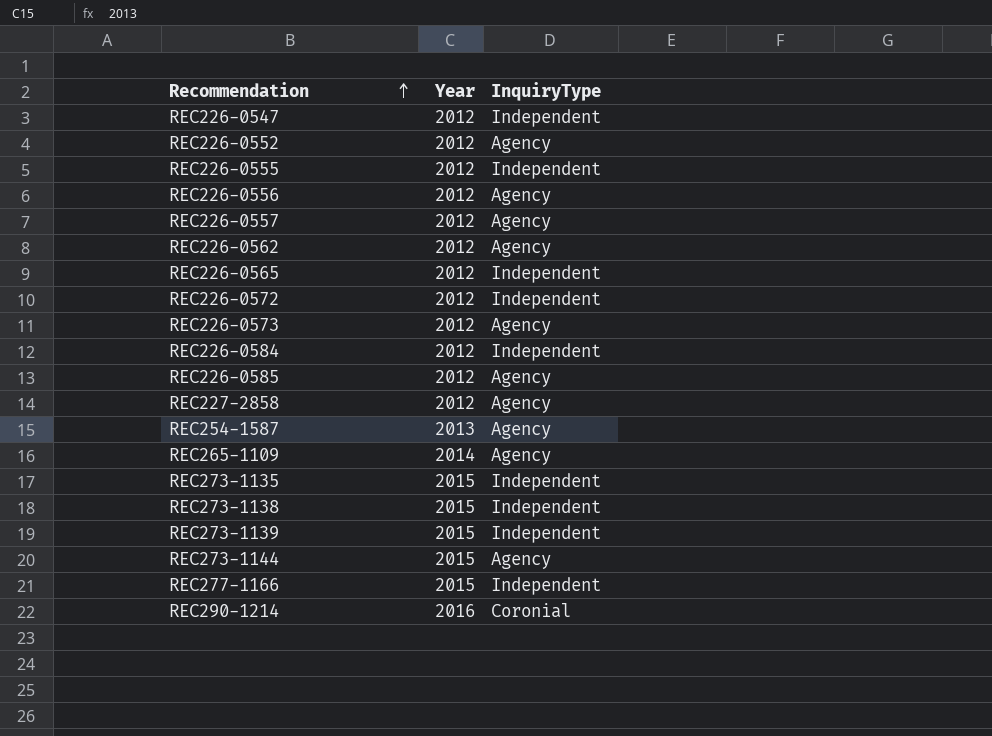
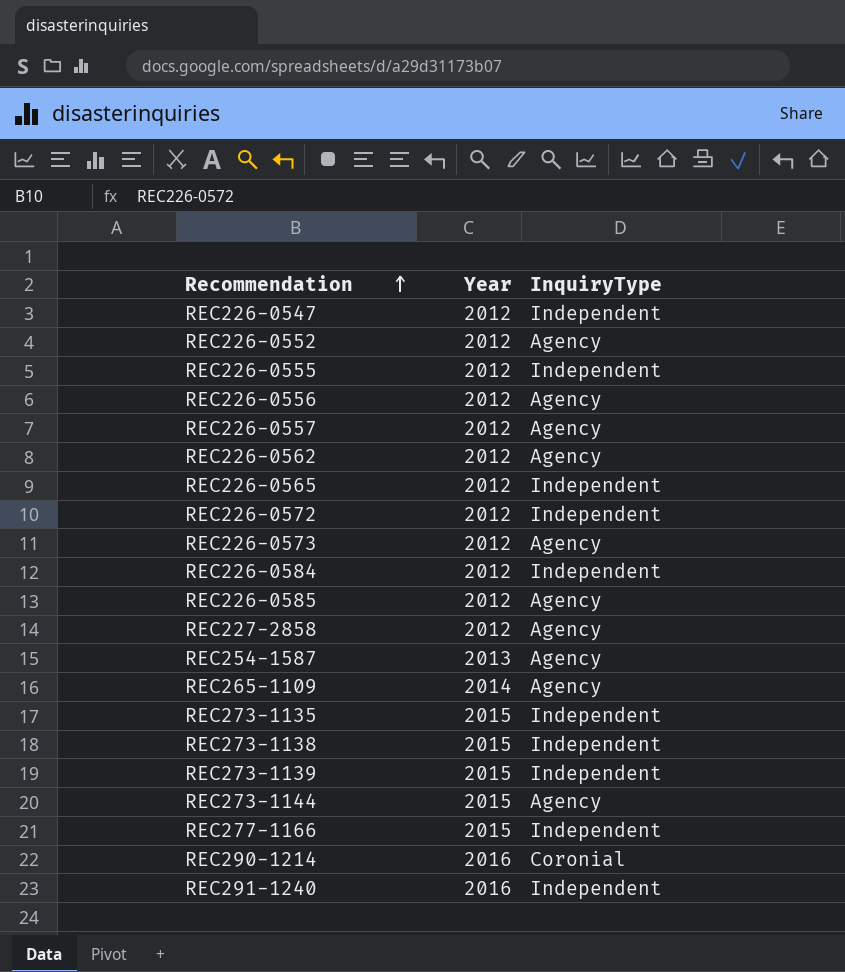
row REC291-1240: none -> 2016 | Independent

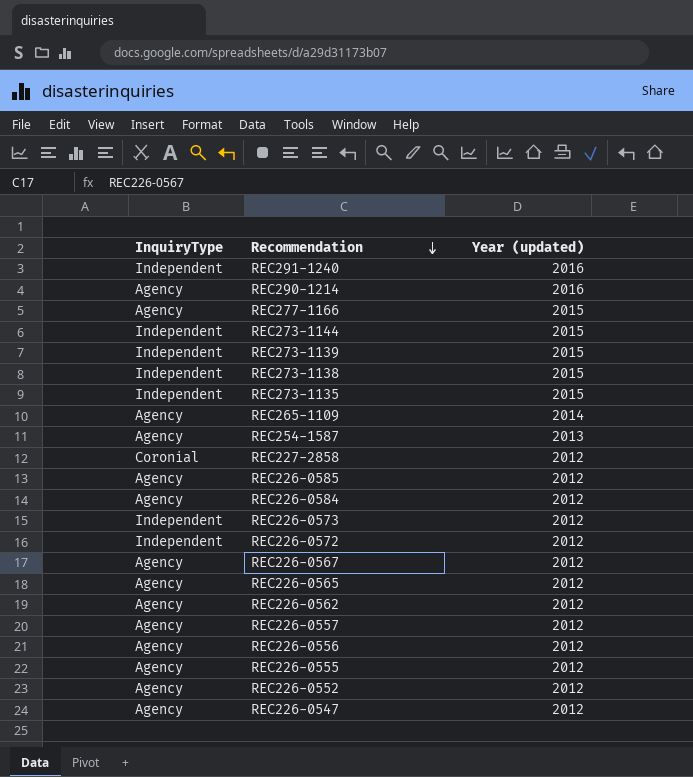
row order: Recommendation ascending -> Recommendation descending
column InquiryType | position: 3 -> 1
column name: Year -> Year (updated)
REC290-1214 | InquiryType: Coronial -> Agency
REC277-1166 | InquiryType: Independent -> Agency
REC273-1144 | InquiryType: Agency -> Independent
REC227-2858 | InquiryType: Agency -> Coronial
REC226-0584 | InquiryType: Independent -> Agency
REC226-0573 | InquiryType: Agency -> Independent
row REC226-0567: none -> Agency | 2012
REC226-0565 | InquiryType: Independent -> Agency
REC226-0555 | InquiryType: Independent -> Agency
REC226-0547 | InquiryType: Independent -> Agency

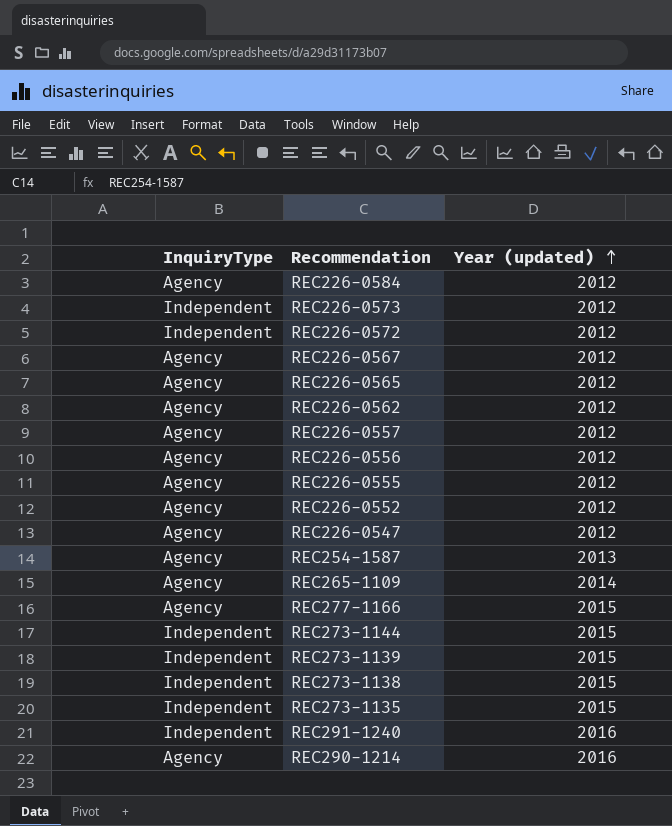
row order: Recommendation descending -> Year (updated) ascending
row REC227-2858: Coronial | 2012 -> none
row REC226-0585: Agency | 2012 -> none

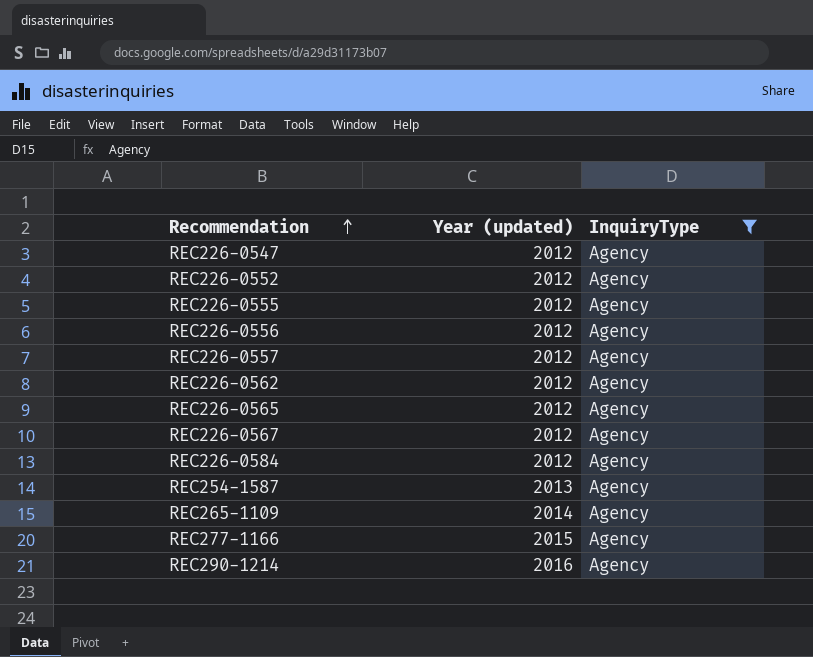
filter: none -> InquiryType = Agency
row order: Year (updated) ascending -> Recommendation ascending
column InquiryType | position: 1 -> 3

